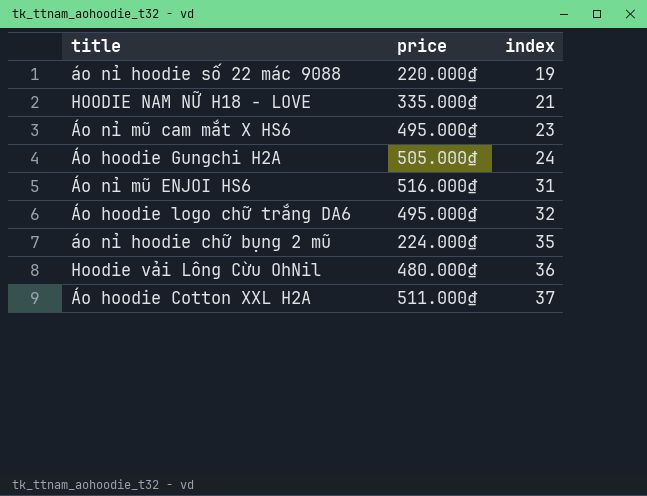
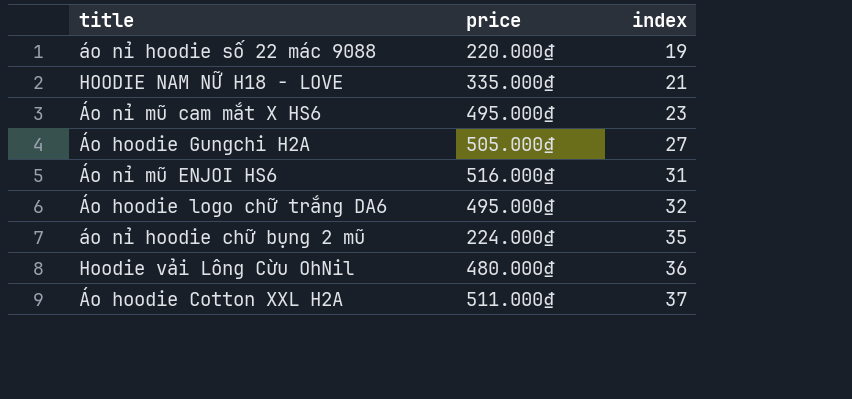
Áo hoodie Gungchi H2A | index: 24 -> 27

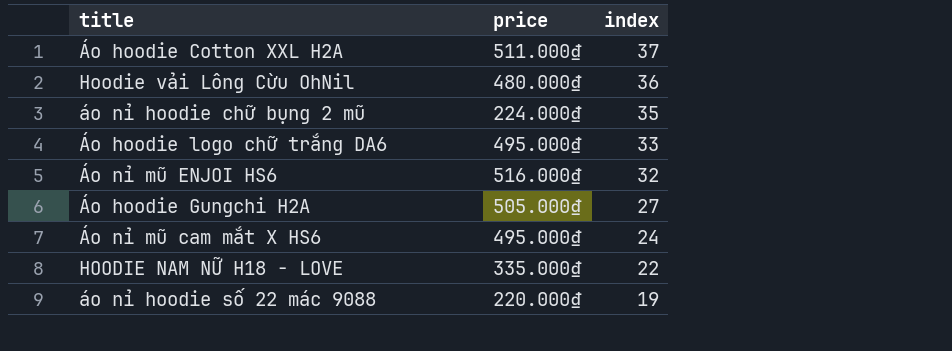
row order: index ascending -> index descending
Áo hoodie logo chữ trắng DA6 | index: 32 -> 33
Áo nỉ mũ ENJOI HS6 | index: 31 -> 32
Áo nỉ mũ cam mắt X HS6 | index: 23 -> 24
HOODIE NAM NỮ H18 - LOVE | index: 21 -> 22

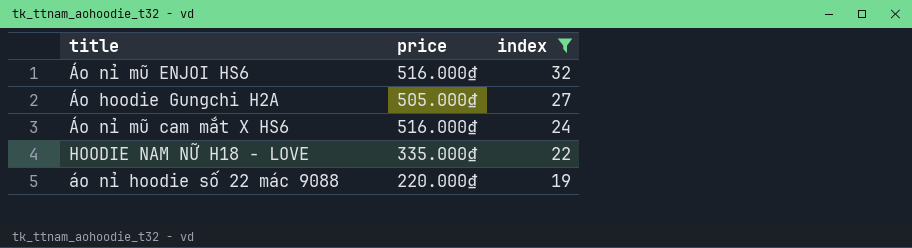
filter: none -> index <= 32
Áo nỉ mũ cam mắt X HS6 | price: 495.000₫ -> 516.000₫

